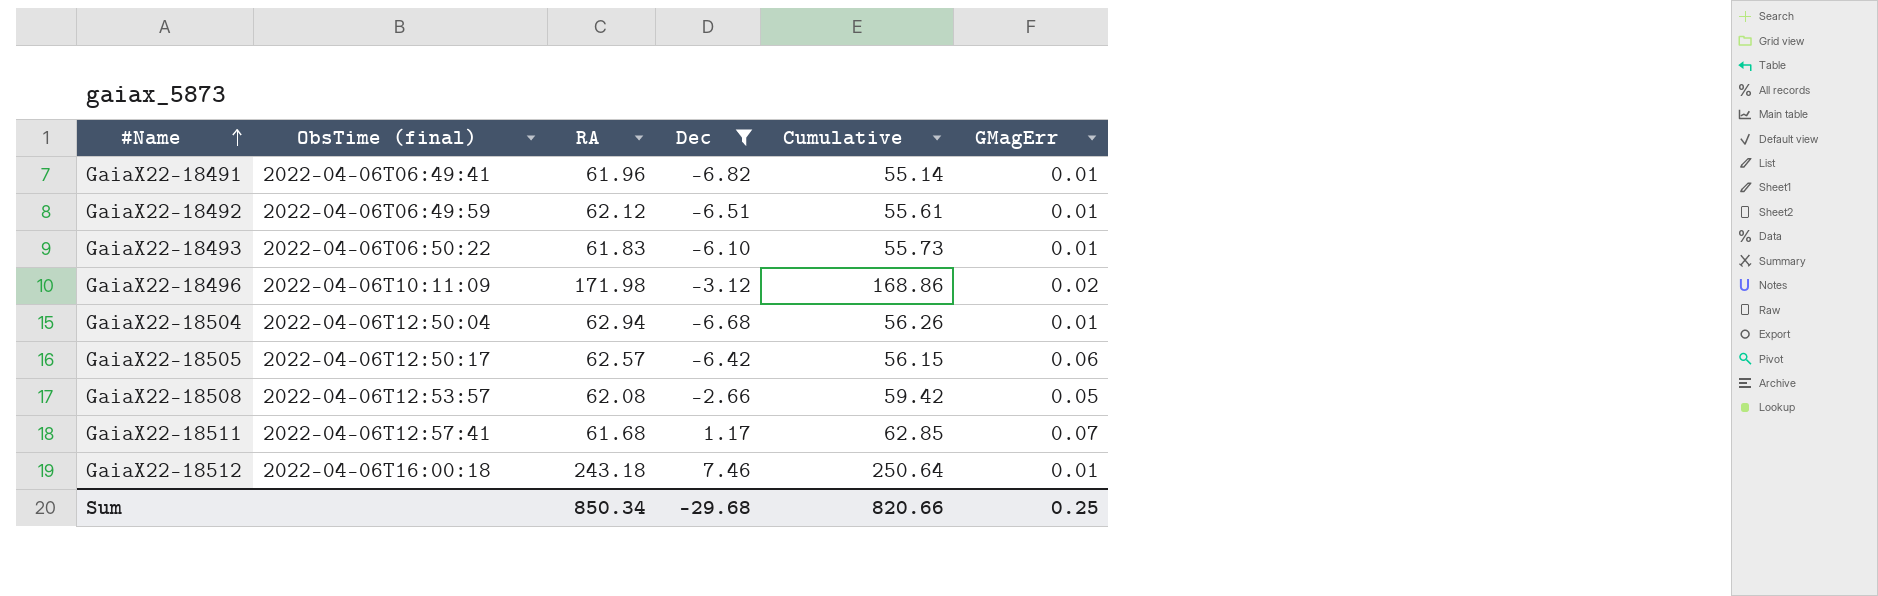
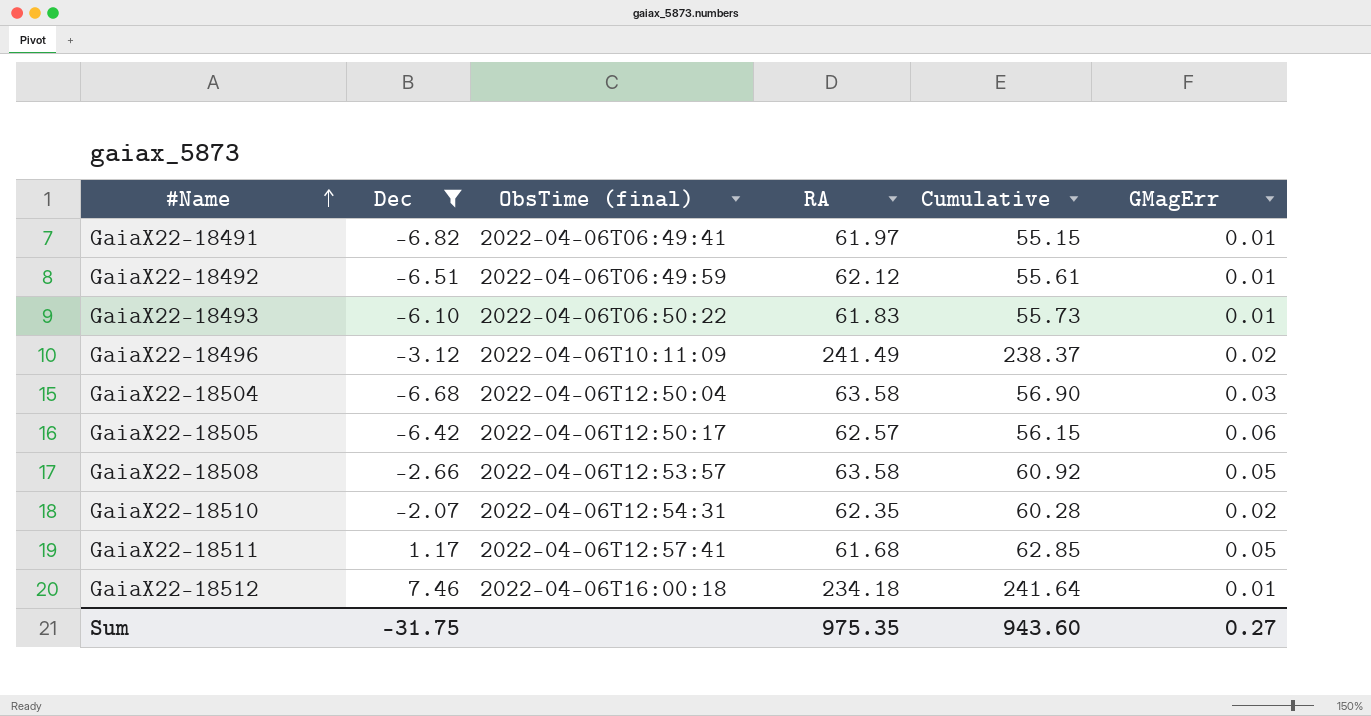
column Dec | position: 4 -> 2
GaiaX22-18491 | RA: 61.96 -> 61.97
GaiaX22-18491 | Cumulative: 55.14 -> 55.15
GaiaX22-18496 | RA: 171.98 -> 241.49
GaiaX22-18496 | Cumulative: 168.86 -> 238.37
GaiaX22-18504 | RA: 62.94 -> 63.58
GaiaX22-18504 | Cumulative: 56.26 -> 56.90
GaiaX22-18504 | GMagErr: 0.01 -> 0.03
GaiaX22-18508 | RA: 62.08 -> 63.58
GaiaX22-18508 | Cumulative: 59.42 -> 60.92
row GaiaX22-18510: none -> -2.07 | 2022-04-06T12:54:31 | 62.35 | 60.28 | 0.02
GaiaX22-18511 | GMagErr: 0.07 -> 0.05
GaiaX22-18512 | RA: 243.18 -> 234.18
GaiaX22-18512 | Cumulative: 250.64 -> 241.64
Sum | Dec: -29.68 -> -31.75
Sum | RA: 850.34 -> 975.35
Sum | Cumulative: 820.66 -> 943.60
Sum | GMagErr: 0.25 -> 0.27

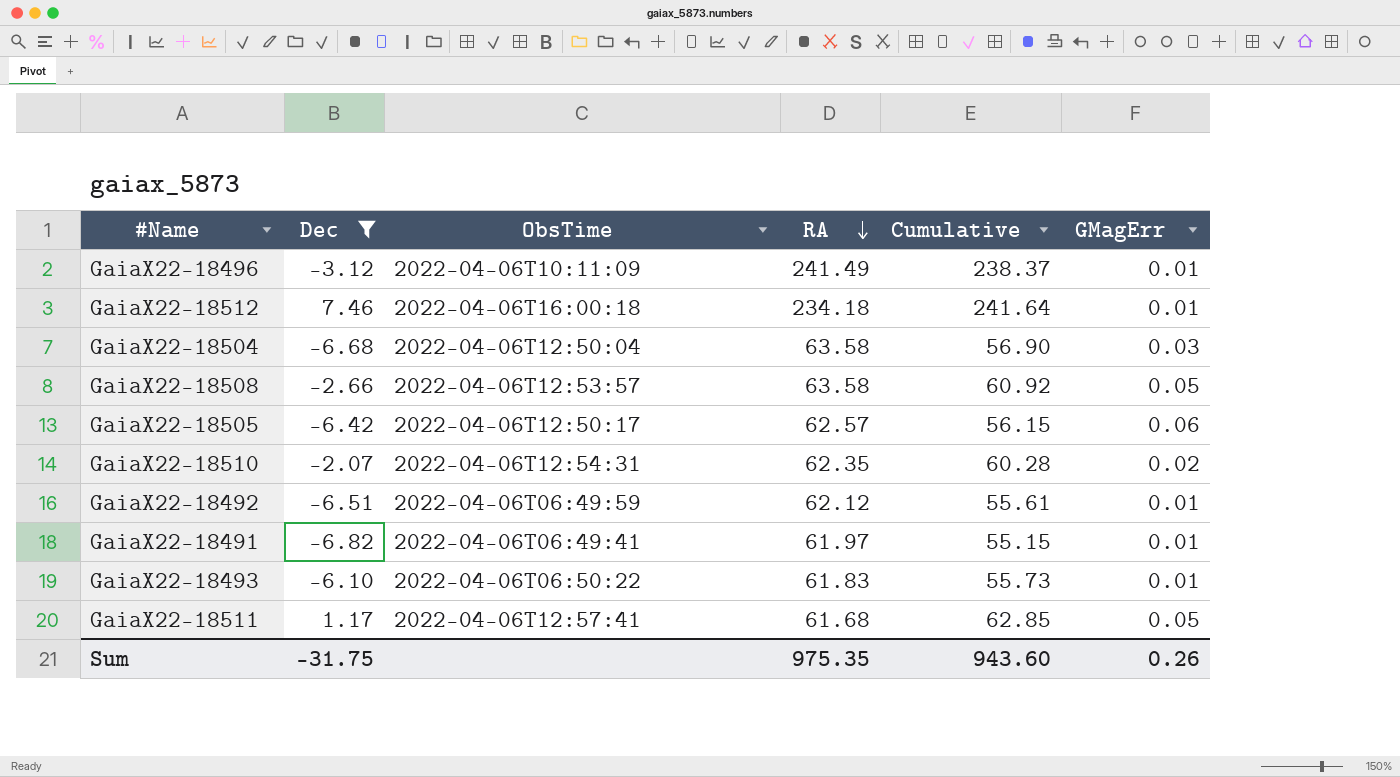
row order: #Name ascending -> RA descending
column name: ObsTime (final) -> ObsTime
GaiaX22-18496 | GMagErr: 0.02 -> 0.01
Sum | GMagErr: 0.27 -> 0.26

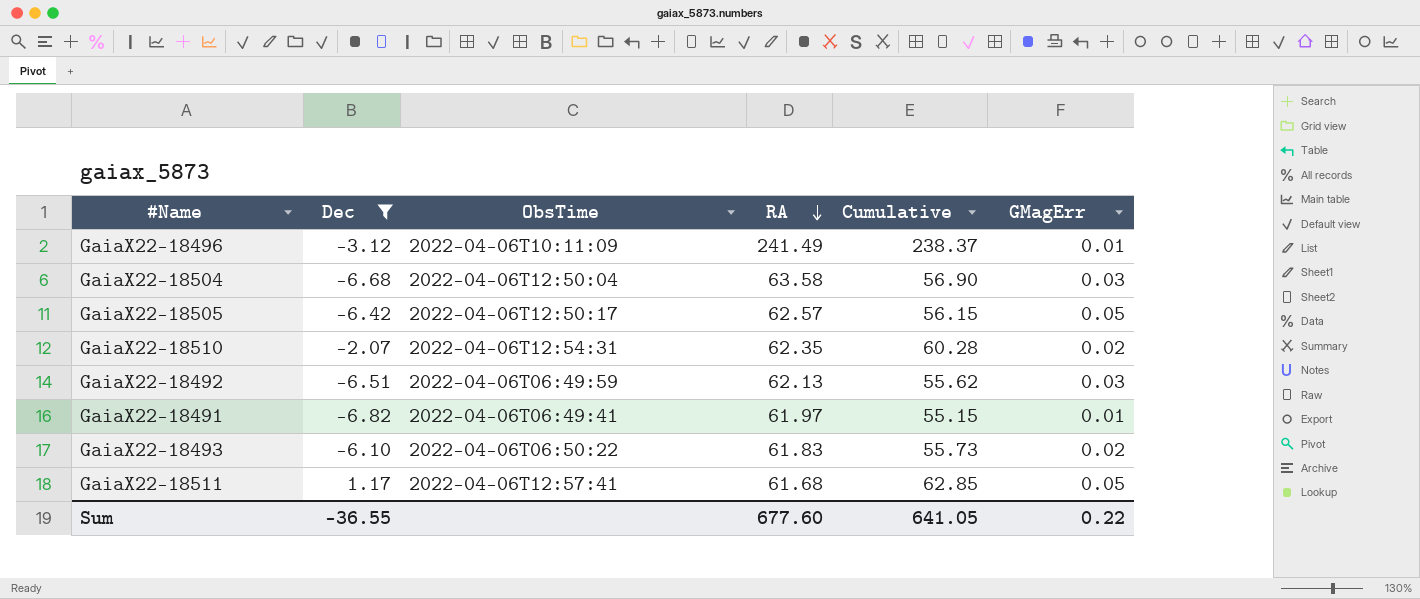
row GaiaX22-18512: 7.46 | 2022-04-06T16:00:18 | 234.18 | 241.64 | 0.01 -> none
row GaiaX22-18508: -2.66 | 2022-04-06T12:53:57 | 63.58 | 60.92 | 0.05 -> none
GaiaX22-18505 | GMagErr: 0.06 -> 0.05
GaiaX22-18492 | RA: 62.12 -> 62.13
GaiaX22-18492 | Cumulative: 55.61 -> 55.62
GaiaX22-18492 | GMagErr: 0.01 -> 0.03
GaiaX22-18493 | GMagErr: 0.01 -> 0.02
Sum | Dec: -31.75 -> -36.55
Sum | RA: 975.35 -> 677.60
Sum | Cumulative: 943.60 -> 641.05
Sum | GMagErr: 0.26 -> 0.22

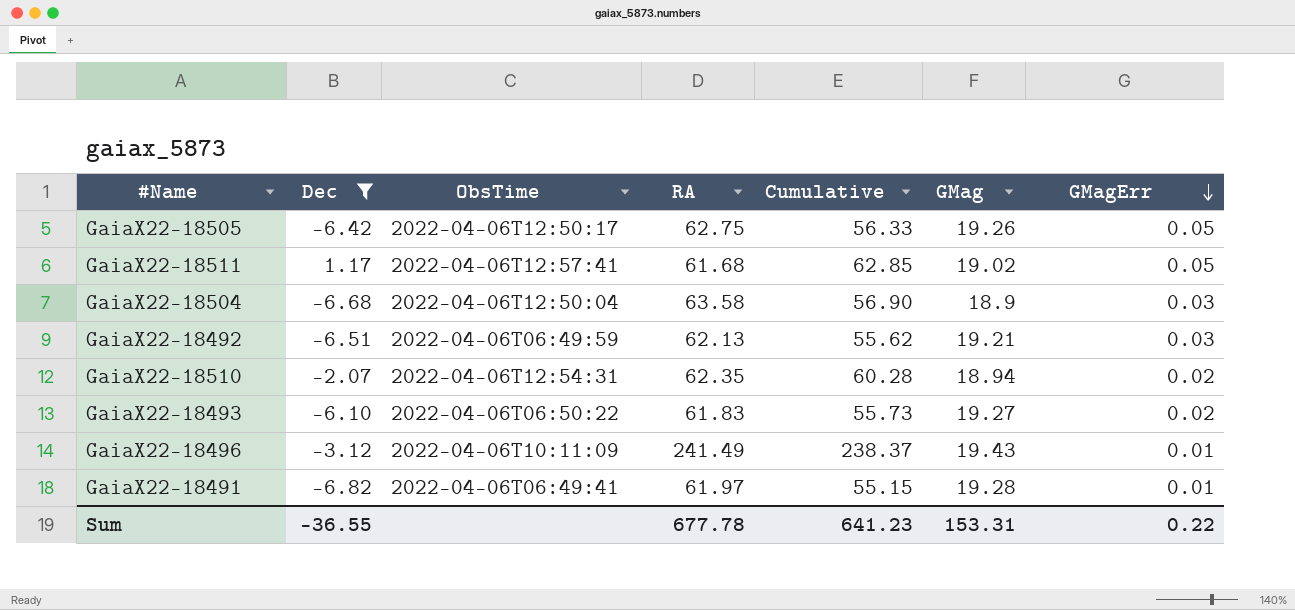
row order: RA descending -> GMagErr descending
column GMag | position: none -> 6
GaiaX22-18505 | RA: 62.57 -> 62.75
GaiaX22-18505 | Cumulative: 56.15 -> 56.33
Sum | RA: 677.60 -> 677.78
Sum | Cumulative: 641.05 -> 641.23

